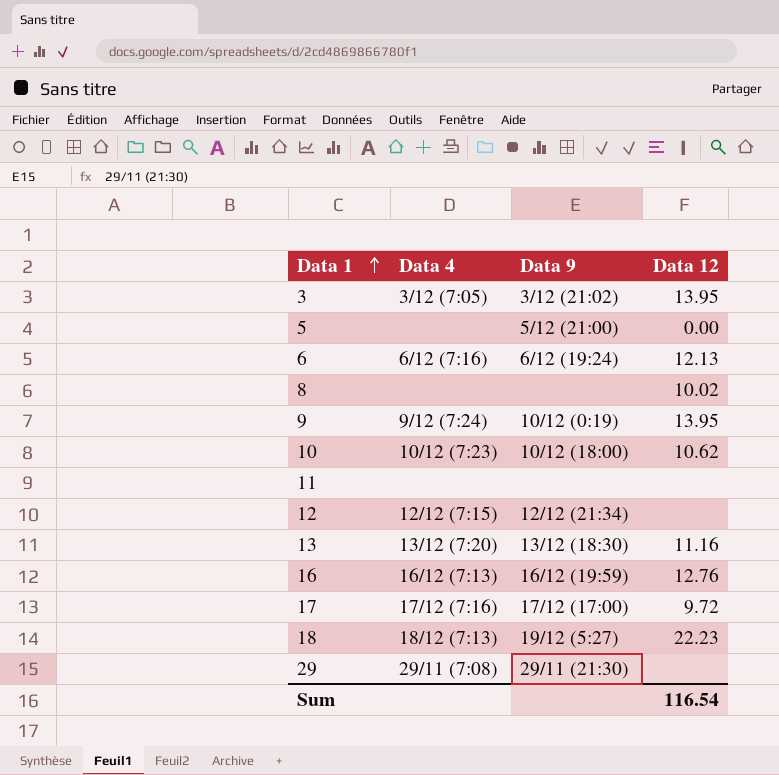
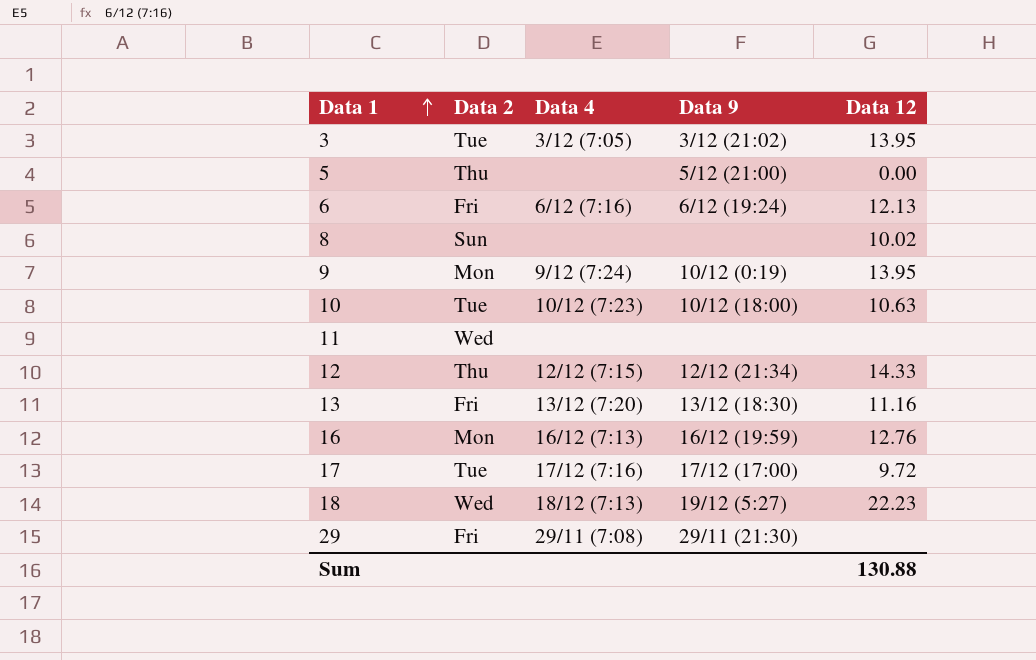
column Data 2 | position: none -> 2
10 | Data 12: 10.62 -> 10.63
12 | Data 12: none -> 14.33
Sum | Data 12: 116.54 -> 130.88

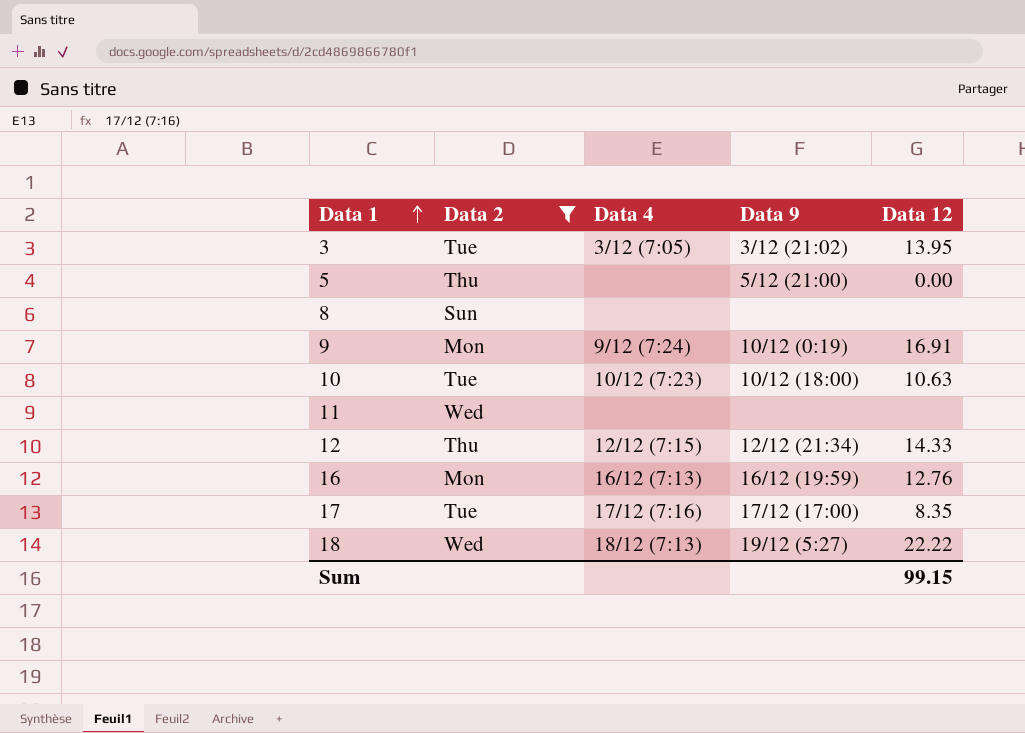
filter: none -> Data 2 != Fri
8 | Data 12: 10.02 -> none
9 | Data 12: 13.95 -> 16.91
17 | Data 12: 9.72 -> 8.35
18 | Data 12: 22.23 -> 22.22
Sum | Data 12: 130.88 -> 99.15

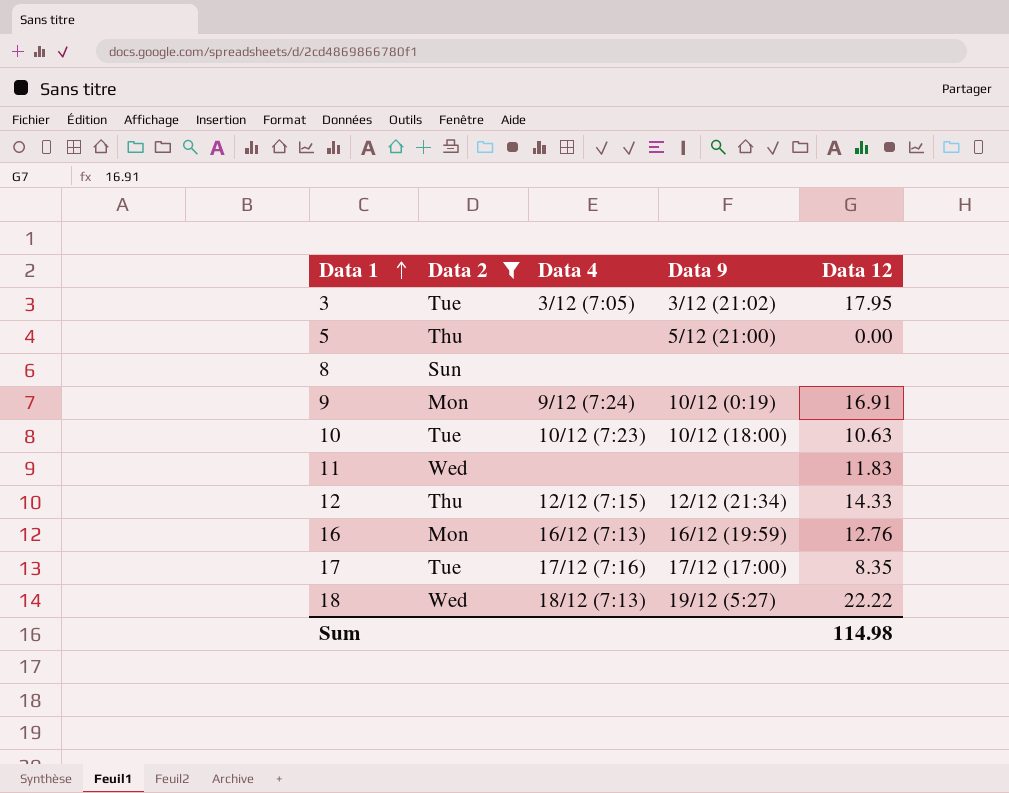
3 | Data 12: 13.95 -> 17.95
11 | Data 12: none -> 11.83
Sum | Data 12: 99.15 -> 114.98

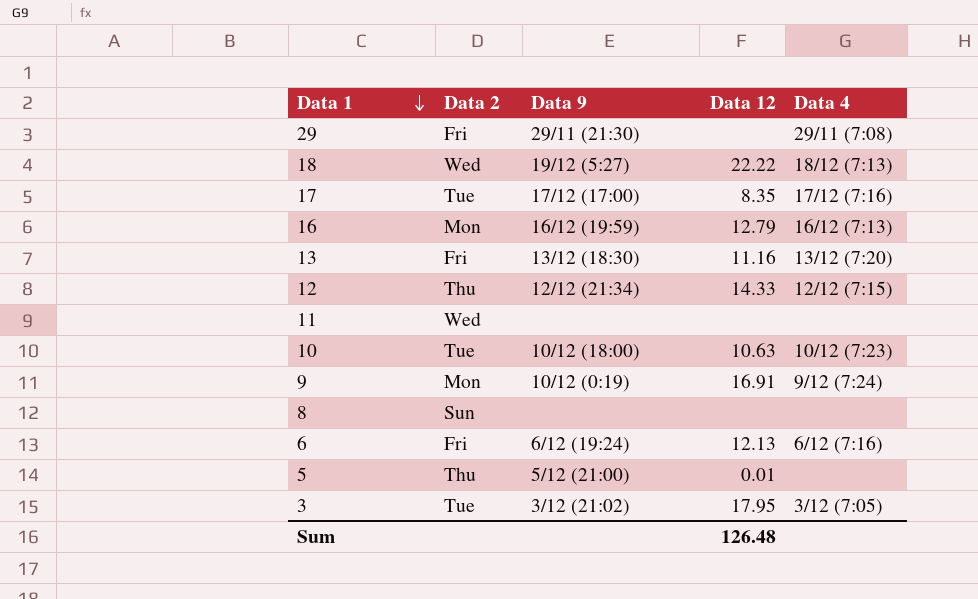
filter: Data 2 != Fri -> none
row order: Data 1 ascending -> Data 1 descending
column Data 4 | position: 3 -> 5
16 | Data 12: 12.76 -> 12.79
11 | Data 12: 11.83 -> none
5 | Data 12: 0.00 -> 0.01
Sum | Data 12: 114.98 -> 126.48

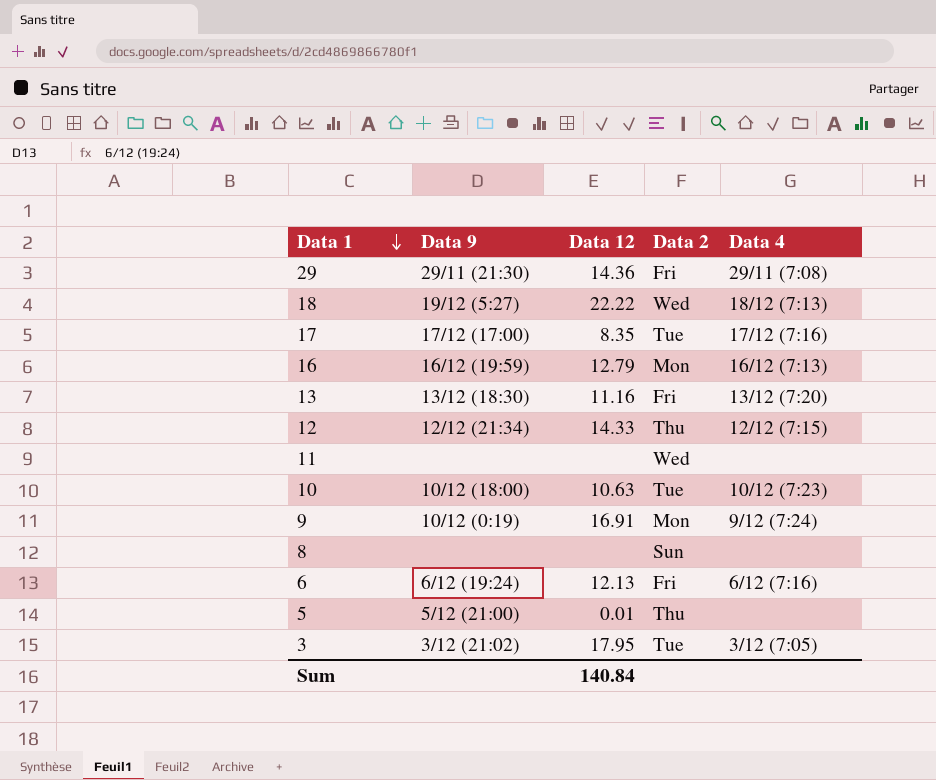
column Data 2 | position: 2 -> 4
29 | Data 12: none -> 14.36
Sum | Data 12: 126.48 -> 140.84

